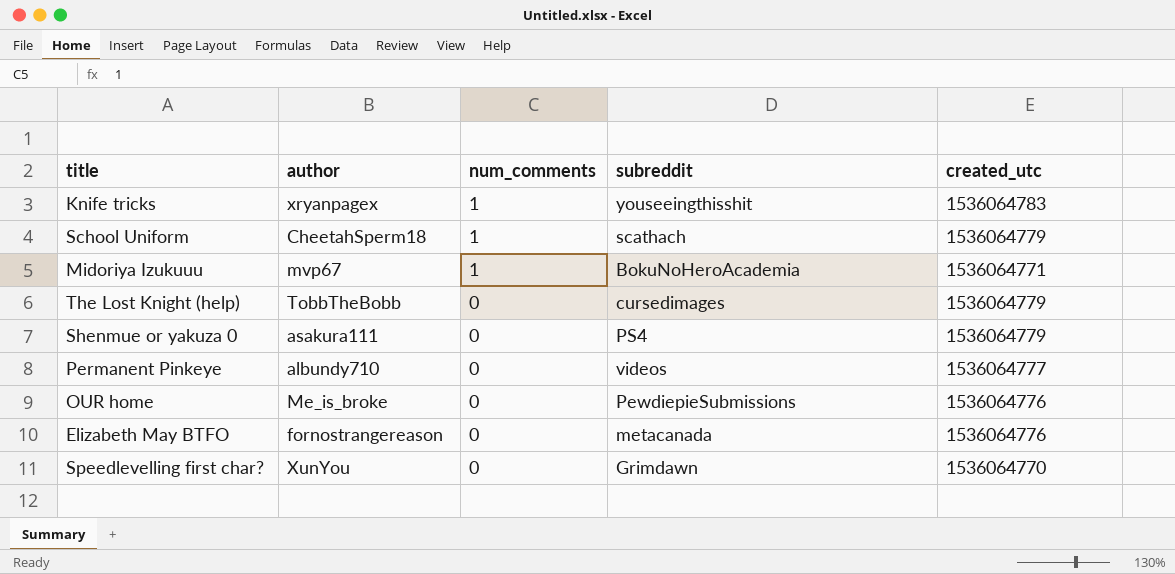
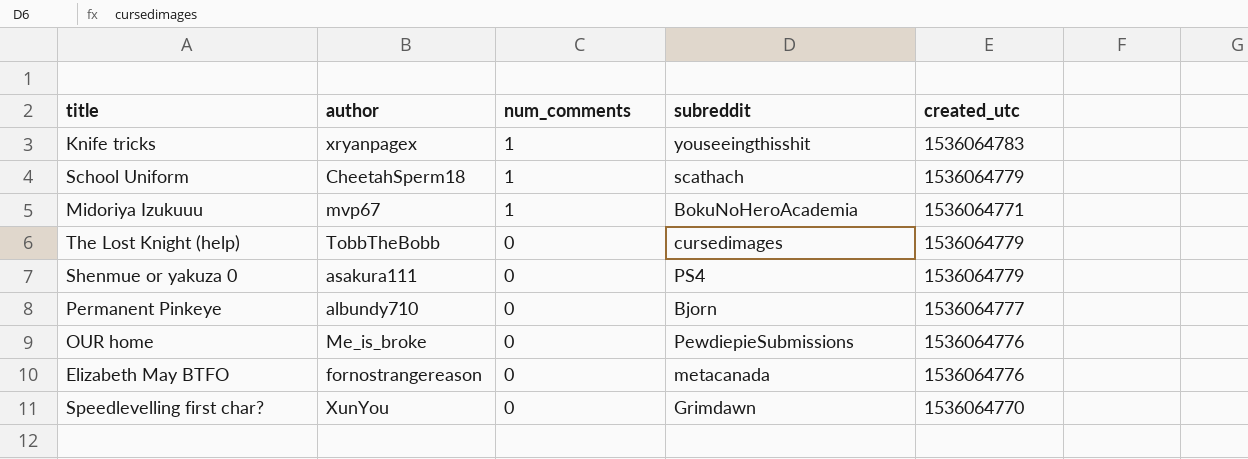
Permanent Pinkeye | subreddit: videos -> Bjorn

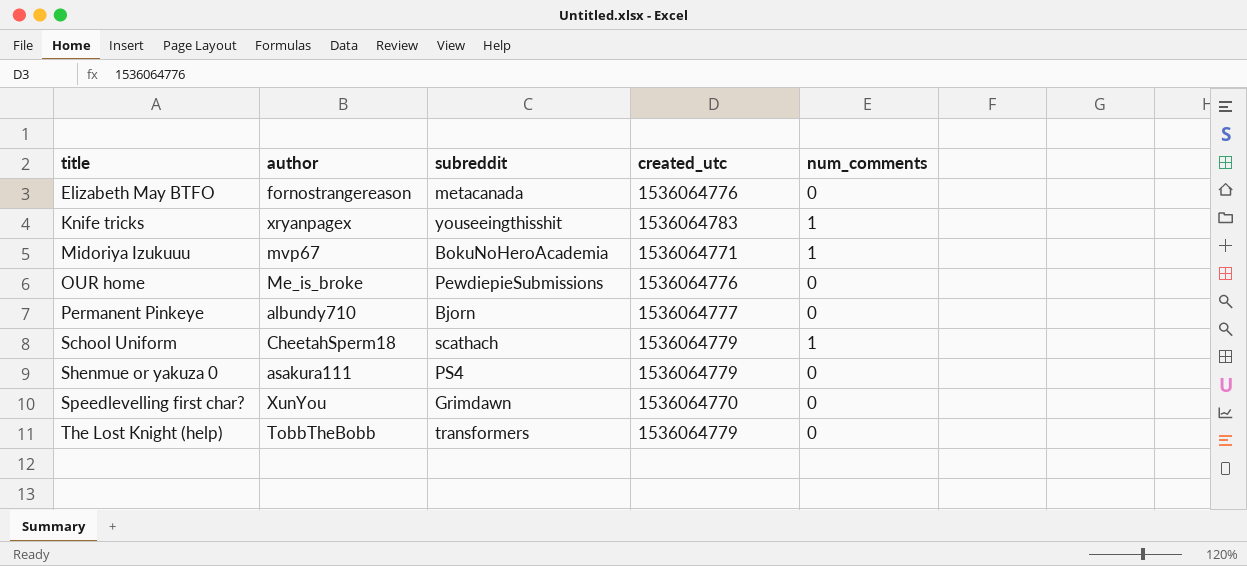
row order: num_comments descending -> title ascending
column num_comments | position: 3 -> 5
The Lost Knight (help) | subreddit: cursedimages -> transformers

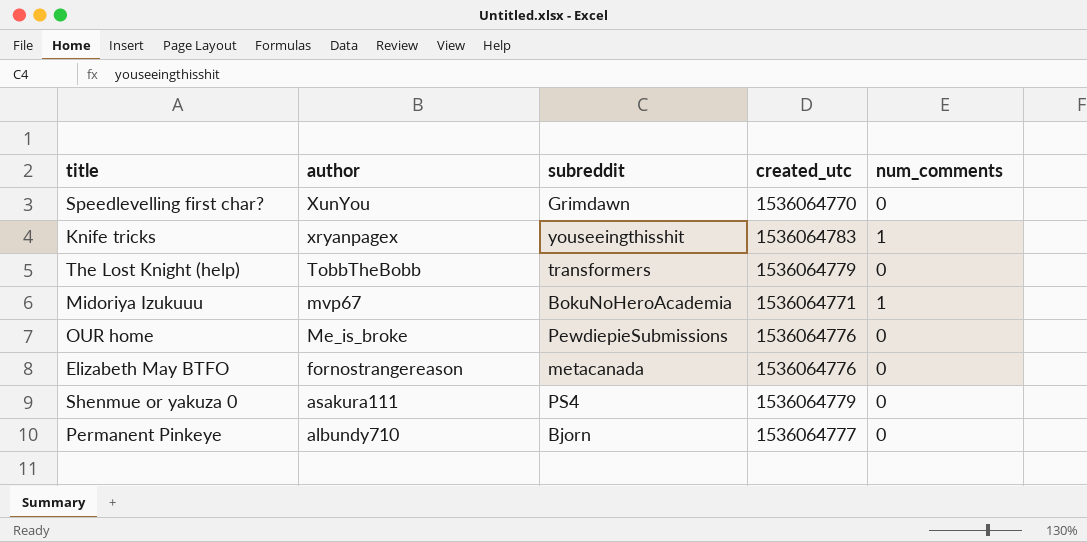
row order: title ascending -> author descending
row School Uniform: CheetahSperm18 | scathach | 1536064779 | 1 -> none

